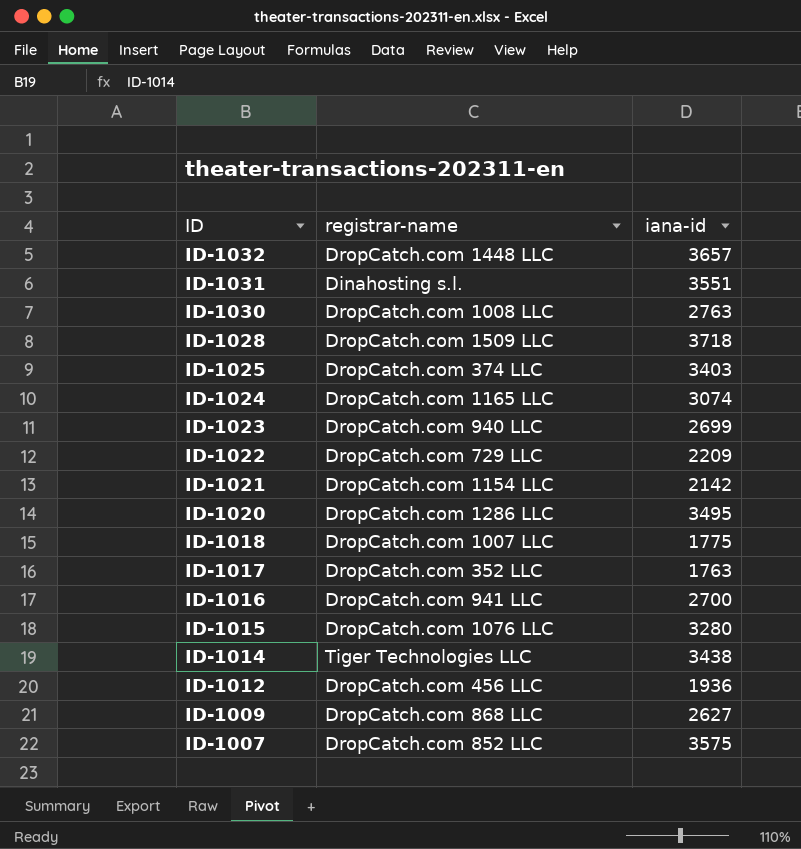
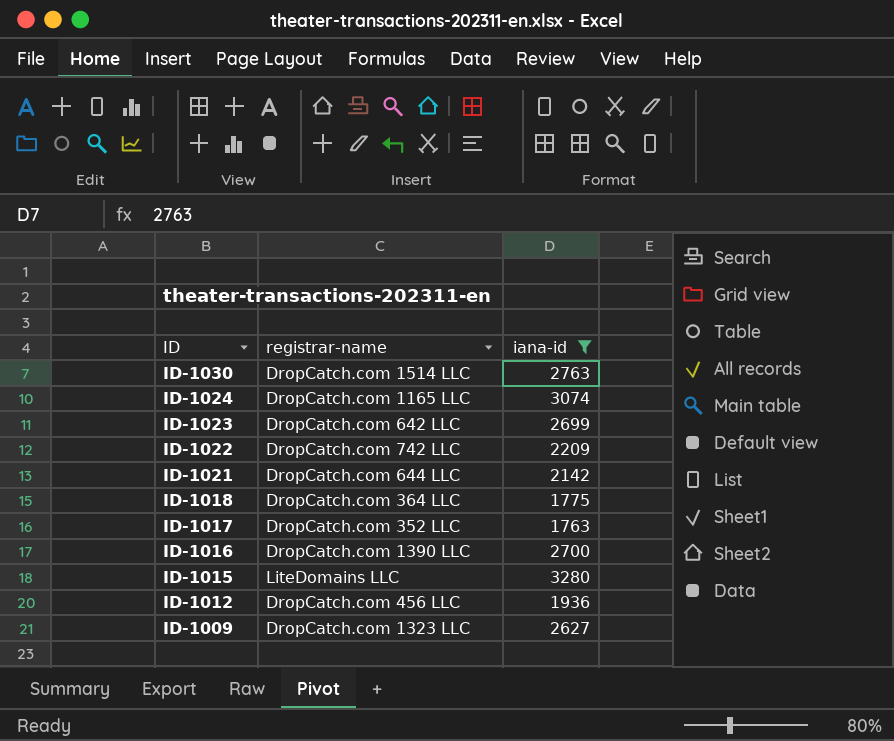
filter: none -> iana-id <= 3280
ID-1030 | registrar-name: DropCatch.com 1008 LLC -> DropCatch.com 1514 LLC
ID-1023 | registrar-name: DropCatch.com 940 LLC -> DropCatch.com 642 LLC
ID-1022 | registrar-name: DropCatch.com 729 LLC -> DropCatch.com 742 LLC
ID-1021 | registrar-name: DropCatch.com 1154 LLC -> DropCatch.com 644 LLC
ID-1018 | registrar-name: DropCatch.com 1007 LLC -> DropCatch.com 364 LLC
ID-1016 | registrar-name: DropCatch.com 941 LLC -> DropCatch.com 1390 LLC
ID-1015 | registrar-name: DropCatch.com 1076 LLC -> LiteDomains LLC
ID-1009 | registrar-name: DropCatch.com 868 LLC -> DropCatch.com 1323 LLC

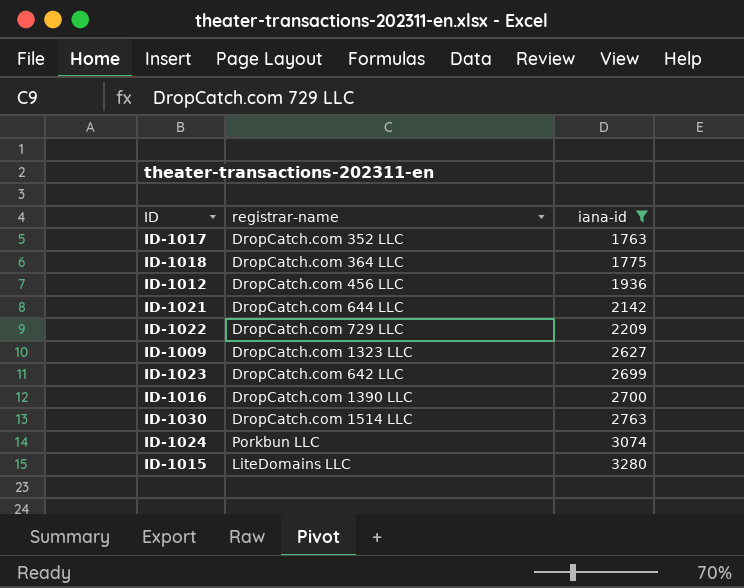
row order: ID descending -> iana-id ascending
ID-1022 | registrar-name: DropCatch.com 742 LLC -> DropCatch.com 729 LLC
ID-1024 | registrar-name: DropCatch.com 1165 LLC -> Porkbun LLC

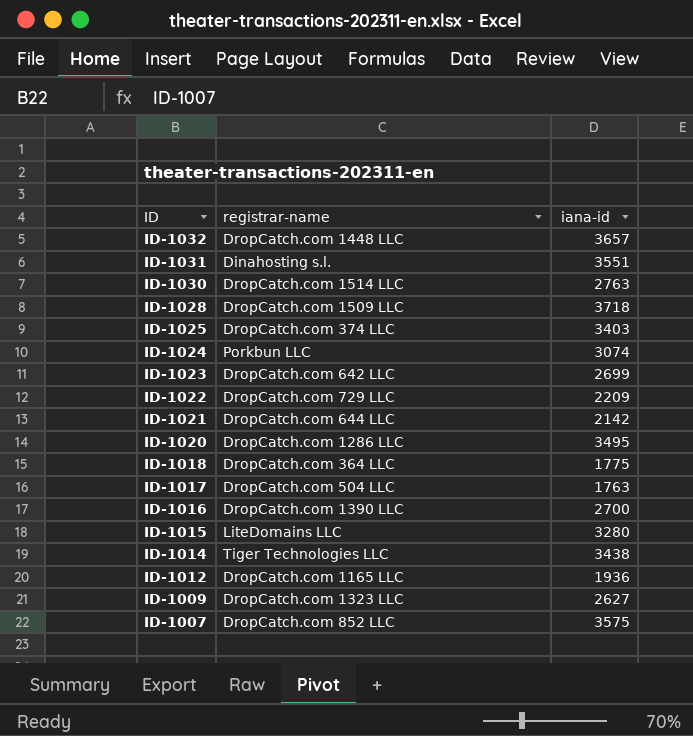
filter: iana-id <= 3280 -> none
row order: iana-id ascending -> ID descending
ID-1017 | registrar-name: DropCatch.com 352 LLC -> DropCatch.com 504 LLC
ID-1012 | registrar-name: DropCatch.com 456 LLC -> DropCatch.com 1165 LLC

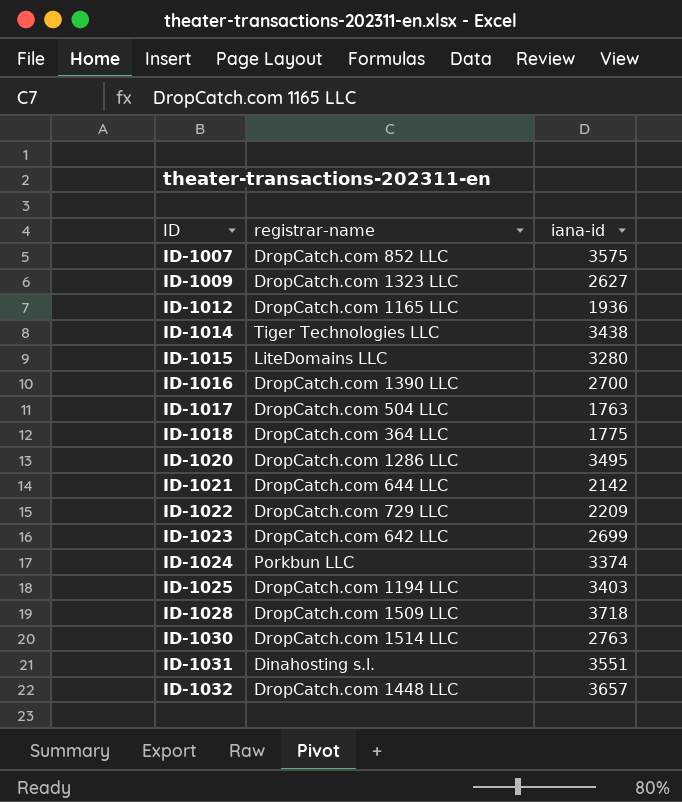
row order: ID descending -> ID ascending
ID-1024 | iana-id: 3074 -> 3374
ID-1025 | registrar-name: DropCatch.com 374 LLC -> DropCatch.com 1194 LLC

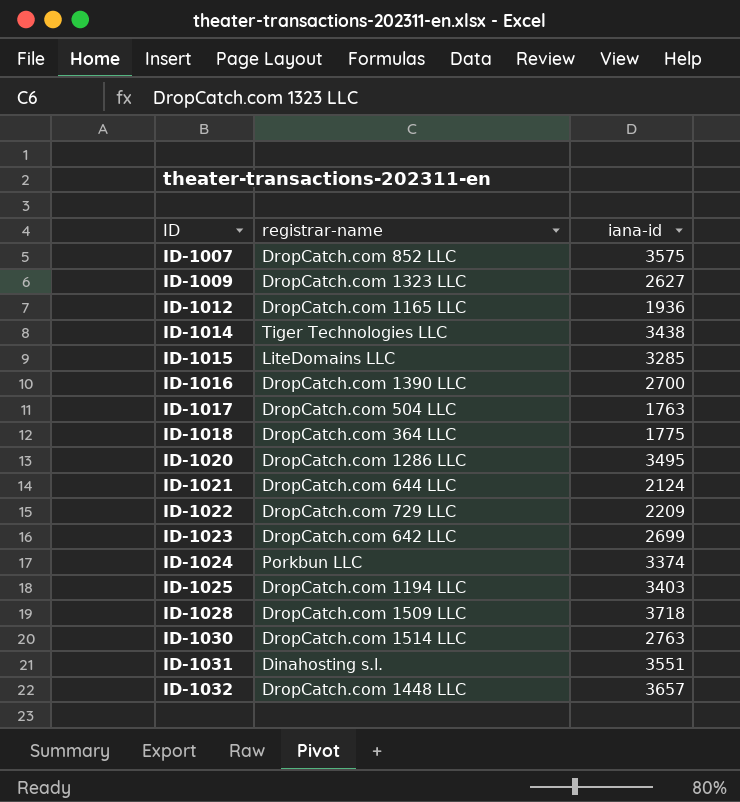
ID-1015 | iana-id: 3280 -> 3285
ID-1021 | iana-id: 2142 -> 2124

